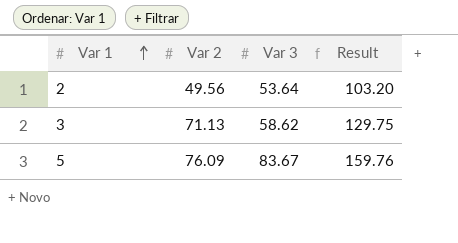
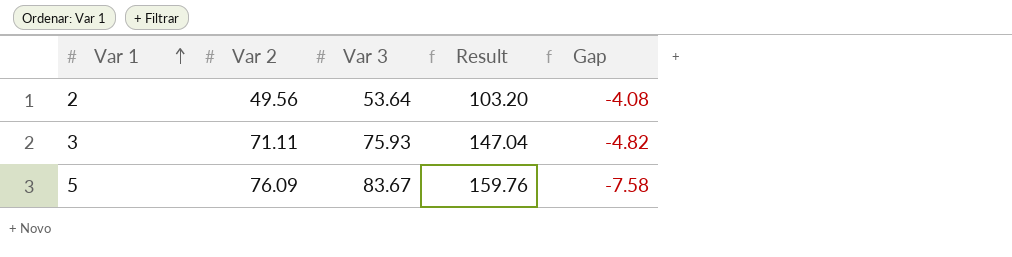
column Gap | formula: none -> [Var 2] - [Var 3]
3 | Var 2: 71.13 -> 71.11
3 | Var 3: 58.62 -> 75.93
3 | Result: 129.75 -> 147.04

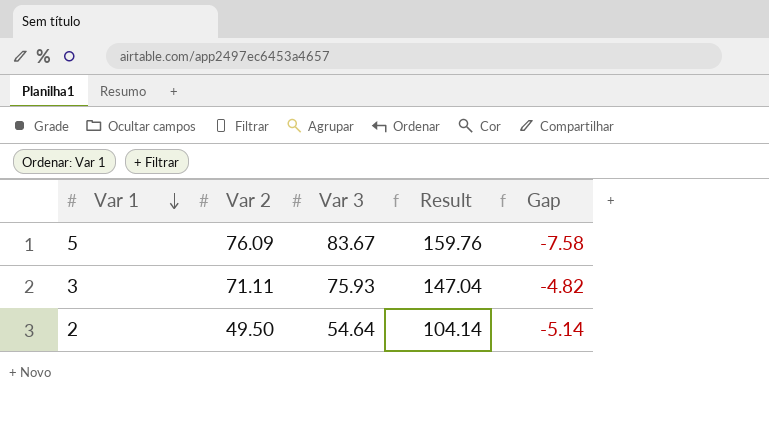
row order: Var 1 ascending -> Var 1 descending
2 | Var 2: 49.56 -> 49.50
2 | Var 3: 53.64 -> 54.64
2 | Result: 103.20 -> 104.14
2 | Gap: -4.08 -> -5.14

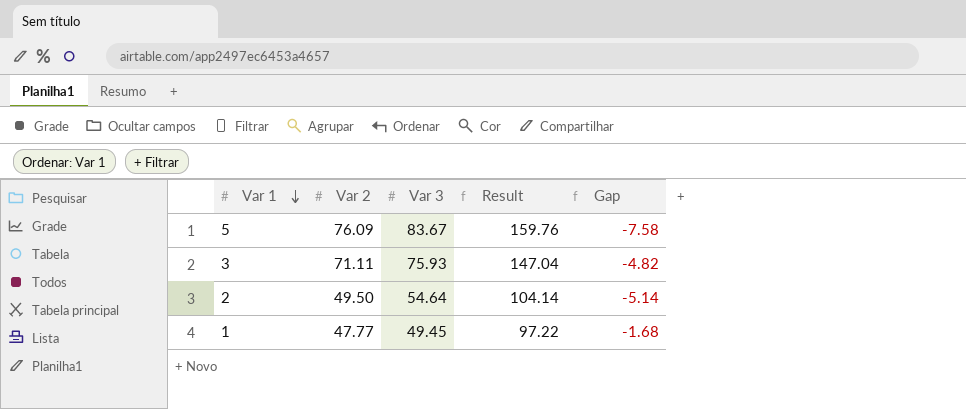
row 1: none -> 47.77 | 49.45 | 97.22 | -1.68

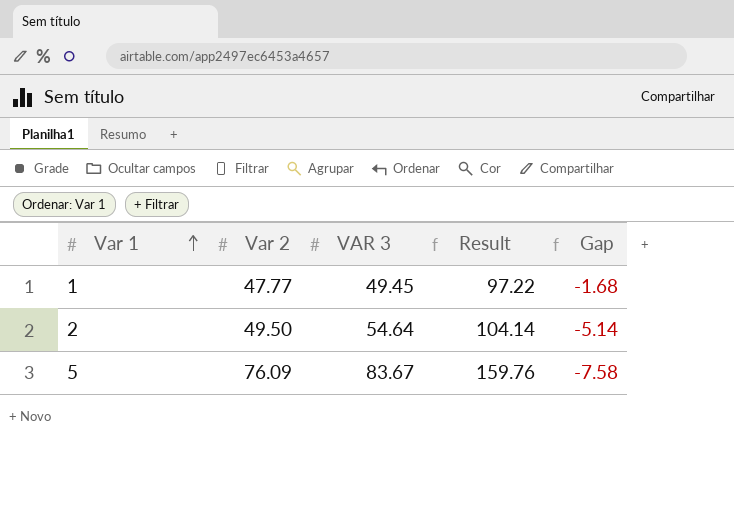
row order: Var 1 descending -> Var 1 ascending
column name: Var 3 -> VAR 3
row 3: 71.11 | 75.93 | 147.04 | -4.82 -> none

